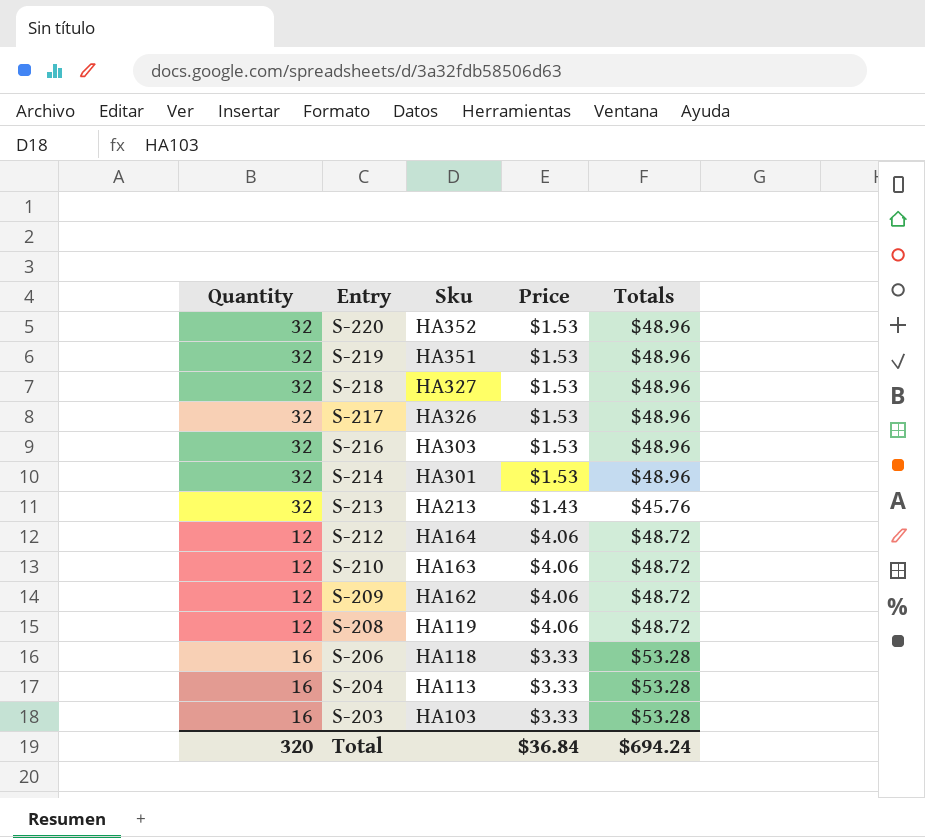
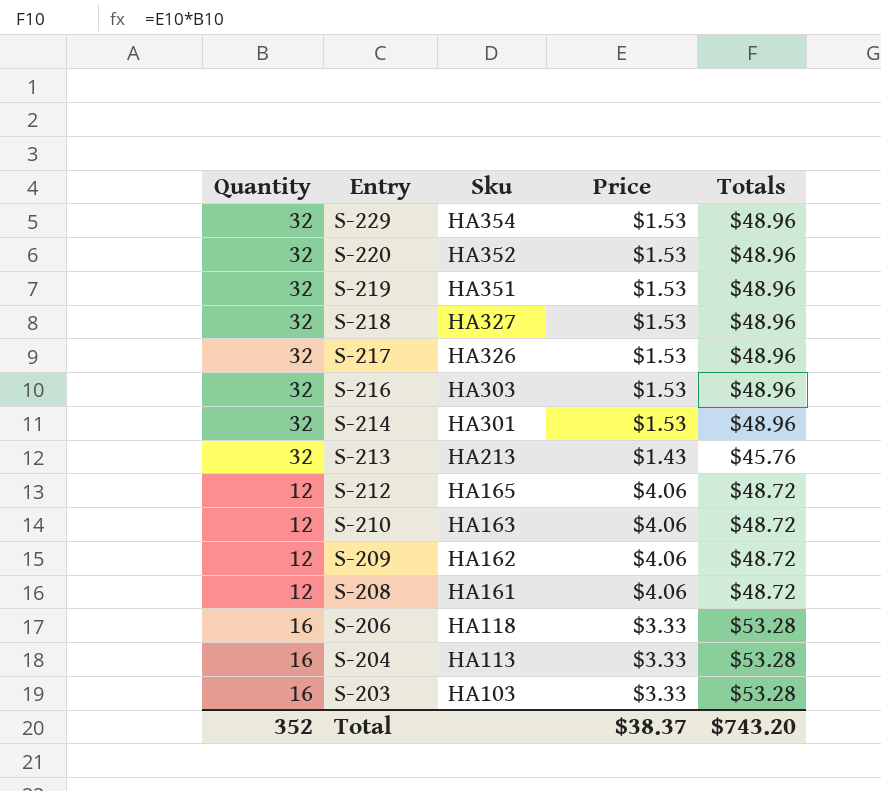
row S-229: none -> 32 | HA354 | $1.53 | $48.96
S-212 | Sku: HA164 -> HA165
S-208 | Sku: HA119 -> HA161
Total | Quantity: 320 -> 352
Total | Price: $36.84 -> $38.37
Total | Totals: $694.24 -> $743.20

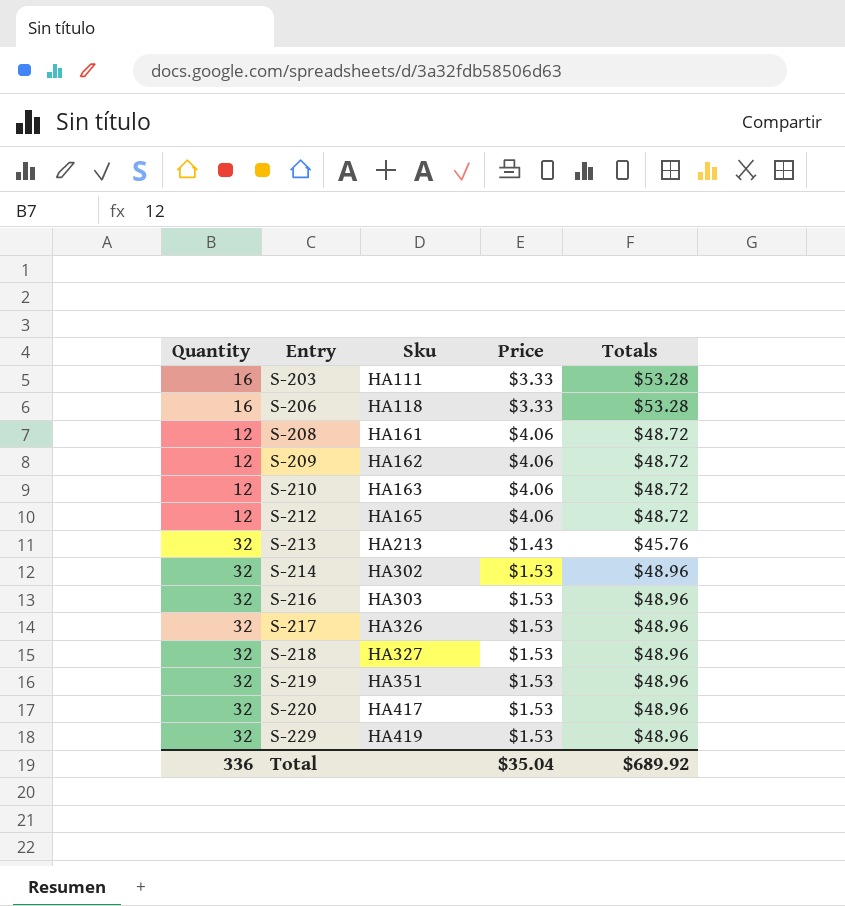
row order: Entry descending -> Entry ascending
row S-204: 16 | HA113 | $3.33 | $53.28 -> none
S-203 | Sku: HA103 -> HA111
S-214 | Sku: HA301 -> HA302
S-220 | Sku: HA352 -> HA417
S-229 | Sku: HA354 -> HA419
Total | Quantity: 352 -> 336
Total | Price: $38.37 -> $35.04
Total | Totals: $743.20 -> $689.92

